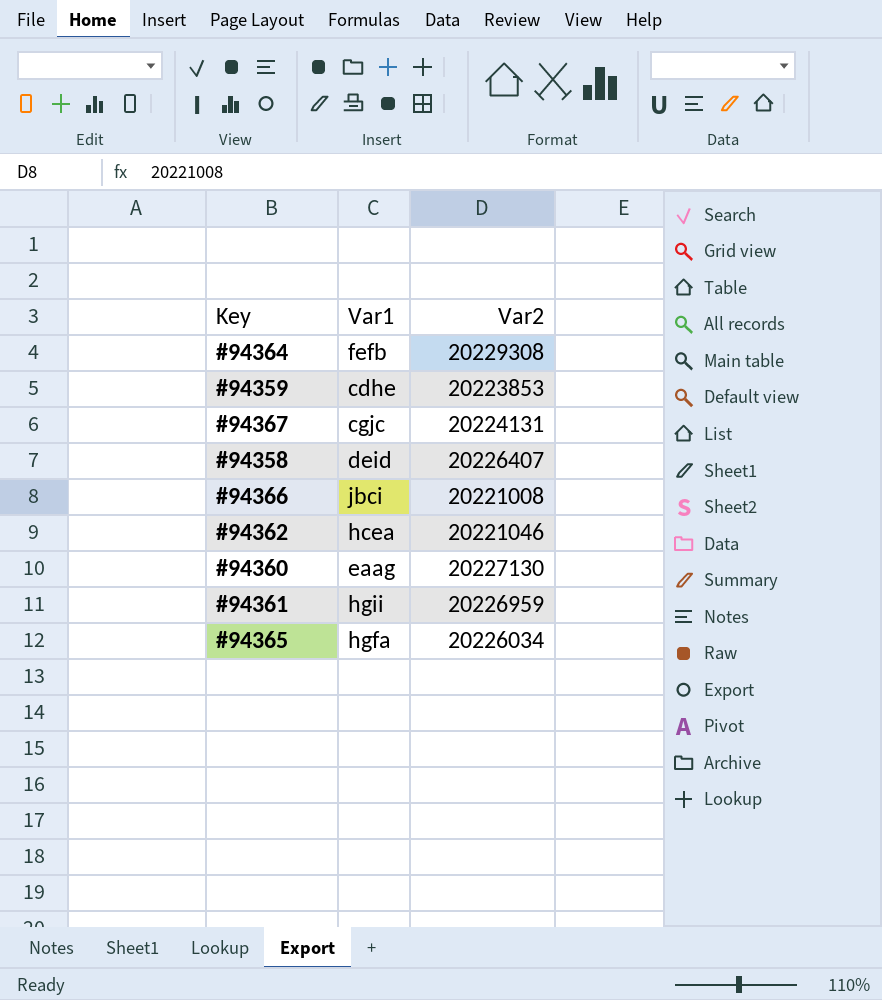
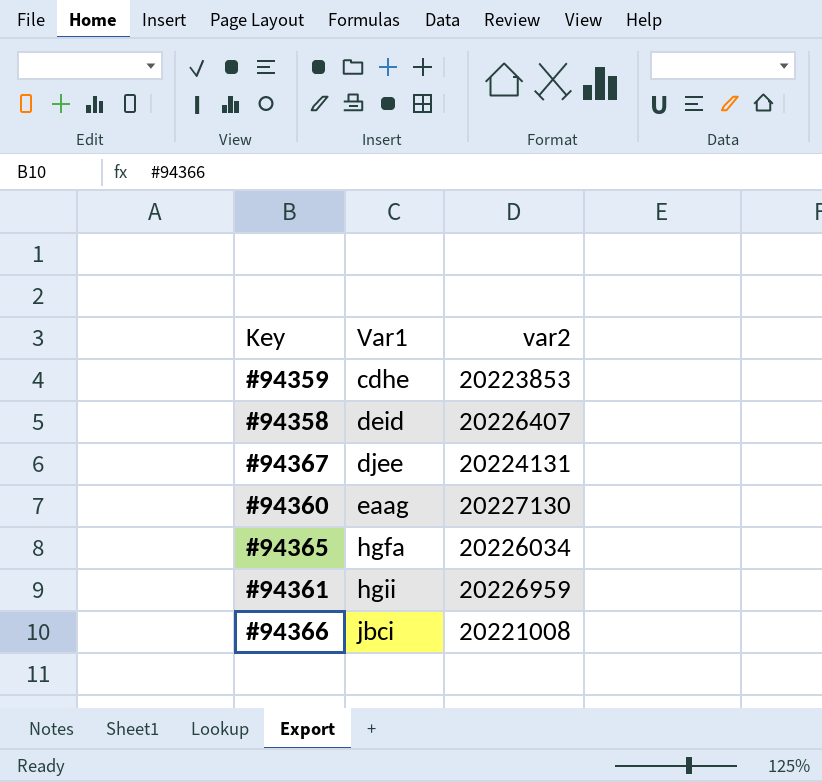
row order: none -> Var1 ascending
column name: Var2 -> var2
row #94364: fefb | 20229308 -> none
row #94362: hcea | 20221046 -> none
#94367 | Var1: cgjc -> djee

